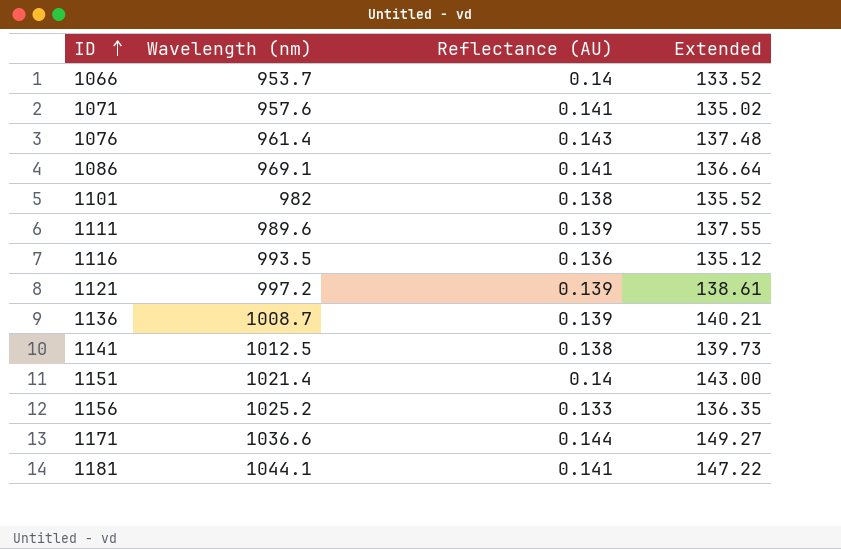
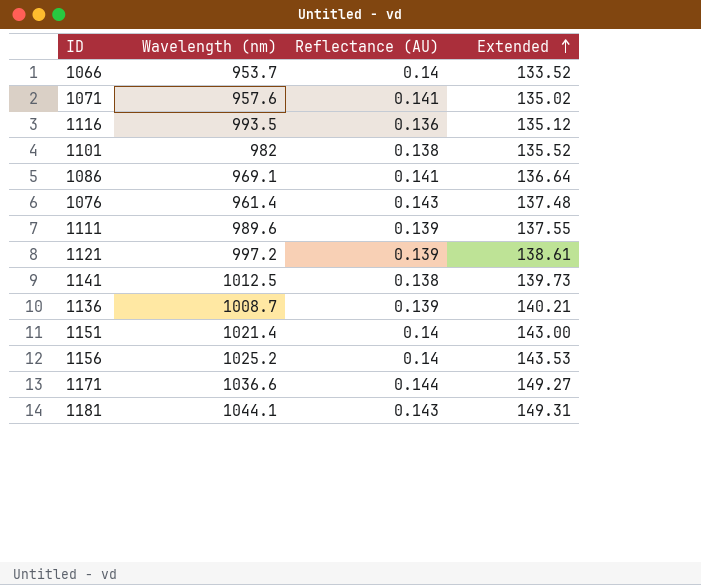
row order: ID ascending -> Extended ascending
1156 | Reflectance (AU): 0.133 -> 0.14
1156 | Extended: 136.35 -> 143.53
1181 | Reflectance (AU): 0.141 -> 0.143
1181 | Extended: 147.22 -> 149.31

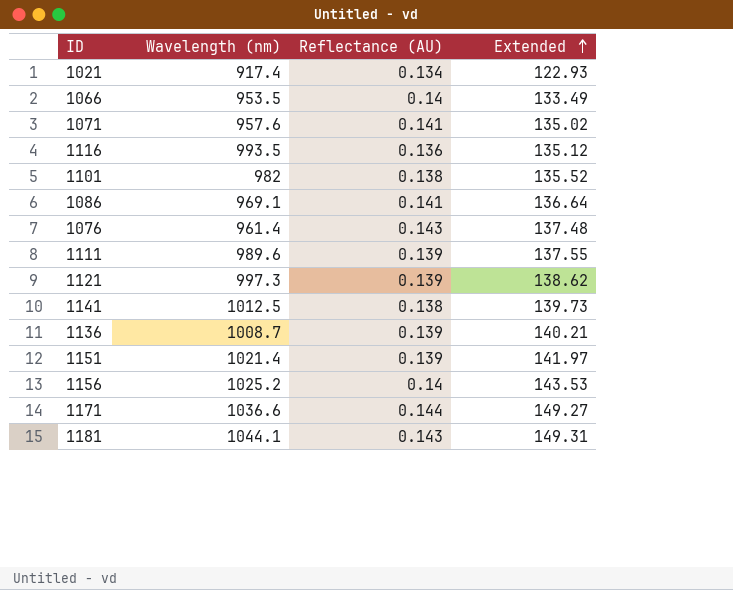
row 1021: none -> 917.4 | 0.134 | 122.93
1066 | Wavelength (nm): 953.7 -> 953.5
1066 | Extended: 133.52 -> 133.49
1121 | Wavelength (nm): 997.2 -> 997.3
1121 | Extended: 138.61 -> 138.62
1151 | Reflectance (AU): 0.14 -> 0.139
1151 | Extended: 143.00 -> 141.97

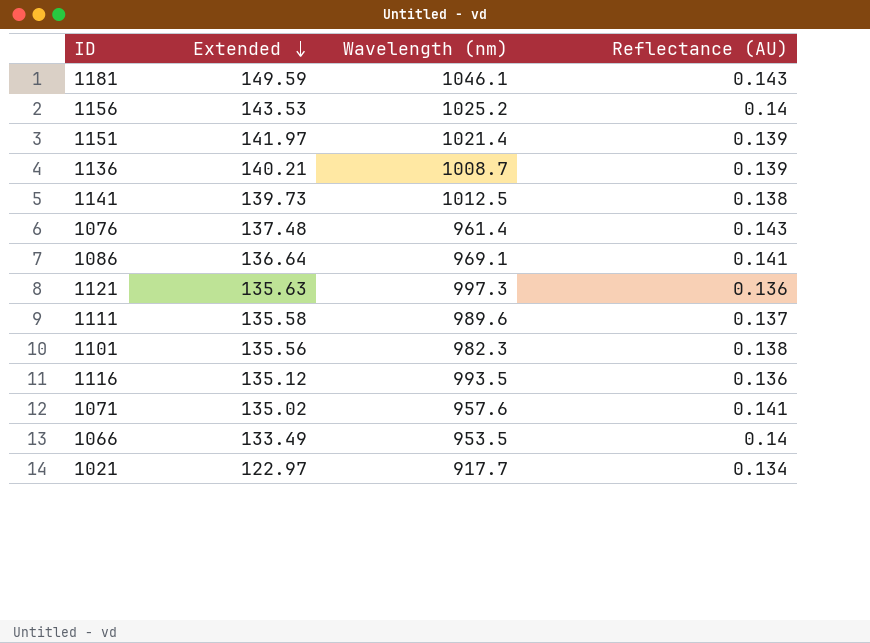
row order: Extended ascending -> Extended descending
column Extended | position: 4 -> 2
row 1171: 1036.6 | 0.144 | 149.27 -> none
1181 | Extended: 149.31 -> 149.59
1181 | Wavelength (nm): 1044.1 -> 1046.1
1121 | Extended: 138.62 -> 135.63
1121 | Reflectance (AU): 0.139 -> 0.136
1111 | Extended: 137.55 -> 135.58
1111 | Reflectance (AU): 0.139 -> 0.137
1101 | Extended: 135.52 -> 135.56
1101 | Wavelength (nm): 982 -> 982.3
1021 | Extended: 122.93 -> 122.97
1021 | Wavelength (nm): 917.4 -> 917.7

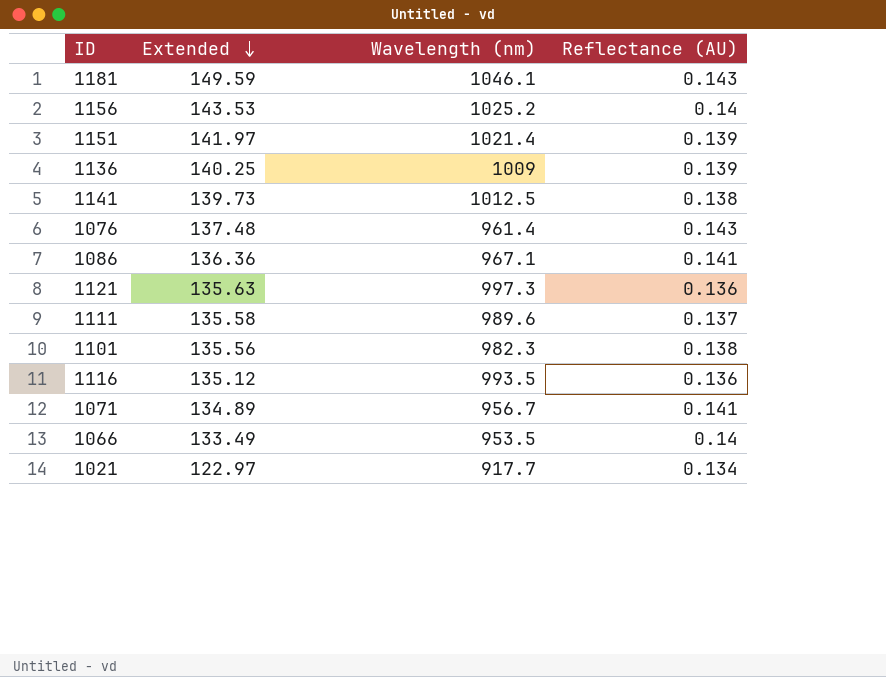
1136 | Extended: 140.21 -> 140.25
1136 | Wavelength (nm): 1008.7 -> 1009
1086 | Extended: 136.64 -> 136.36
1086 | Wavelength (nm): 969.1 -> 967.1
1071 | Extended: 135.02 -> 134.89
1071 | Wavelength (nm): 957.6 -> 956.7

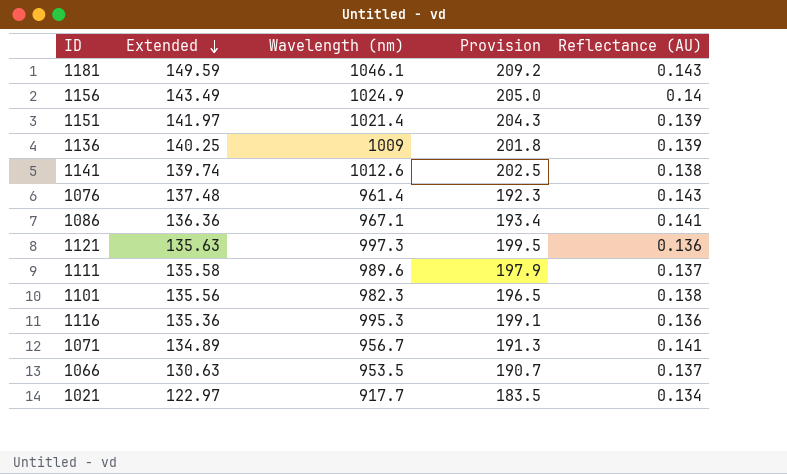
column Provision | formula: none -> [Wavelength (nm)] * 0.2
1156 | Extended: 143.53 -> 143.49
1156 | Wavelength (nm): 1025.2 -> 1024.9
1141 | Extended: 139.73 -> 139.74
1141 | Wavelength (nm): 1012.5 -> 1012.6
1116 | Extended: 135.12 -> 135.36
1116 | Wavelength (nm): 993.5 -> 995.3
1066 | Extended: 133.49 -> 130.63
1066 | Reflectance (AU): 0.14 -> 0.137

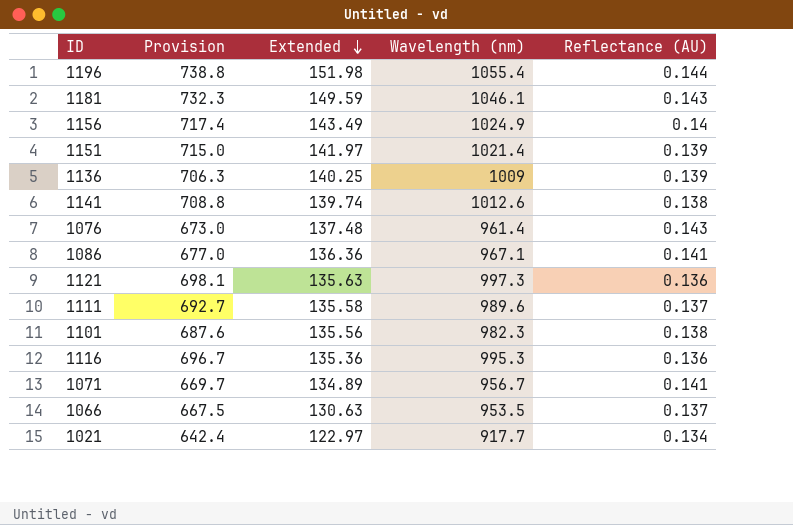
column Provision | formula: [Wavelength (nm)] * 0.2 -> [Wavelength (nm)] * 0.7
column Provision | position: 4 -> 2
row 1196: none -> 738.8 | 151.98 | 1055.4 | 0.144

